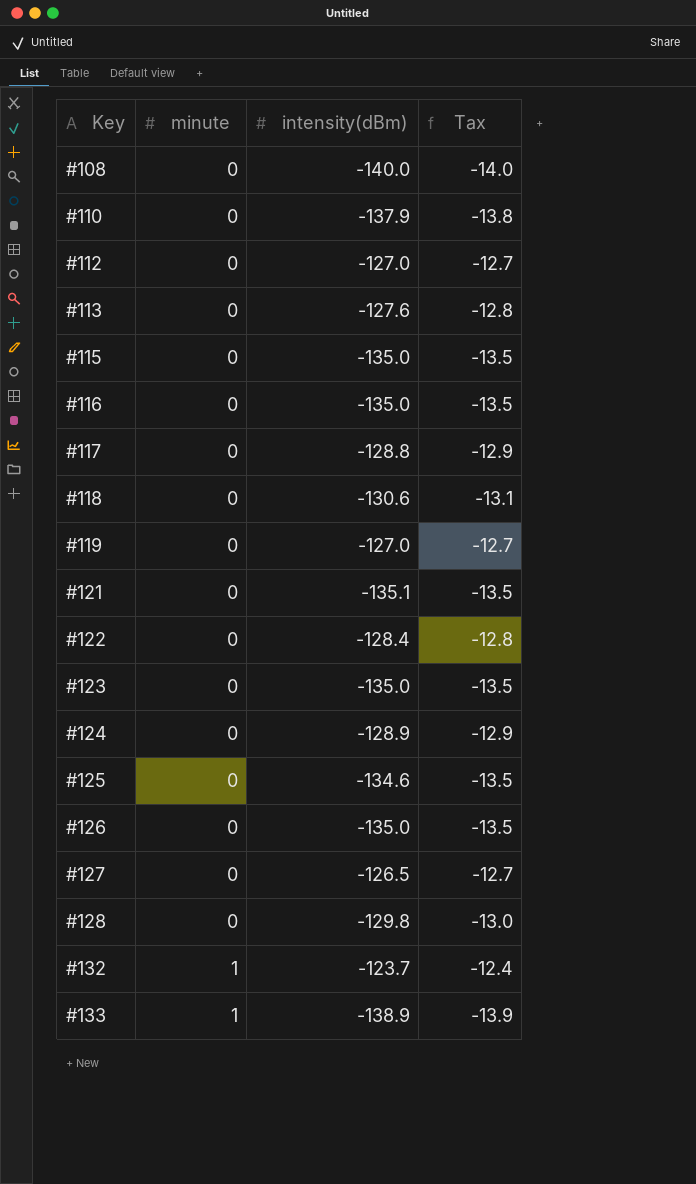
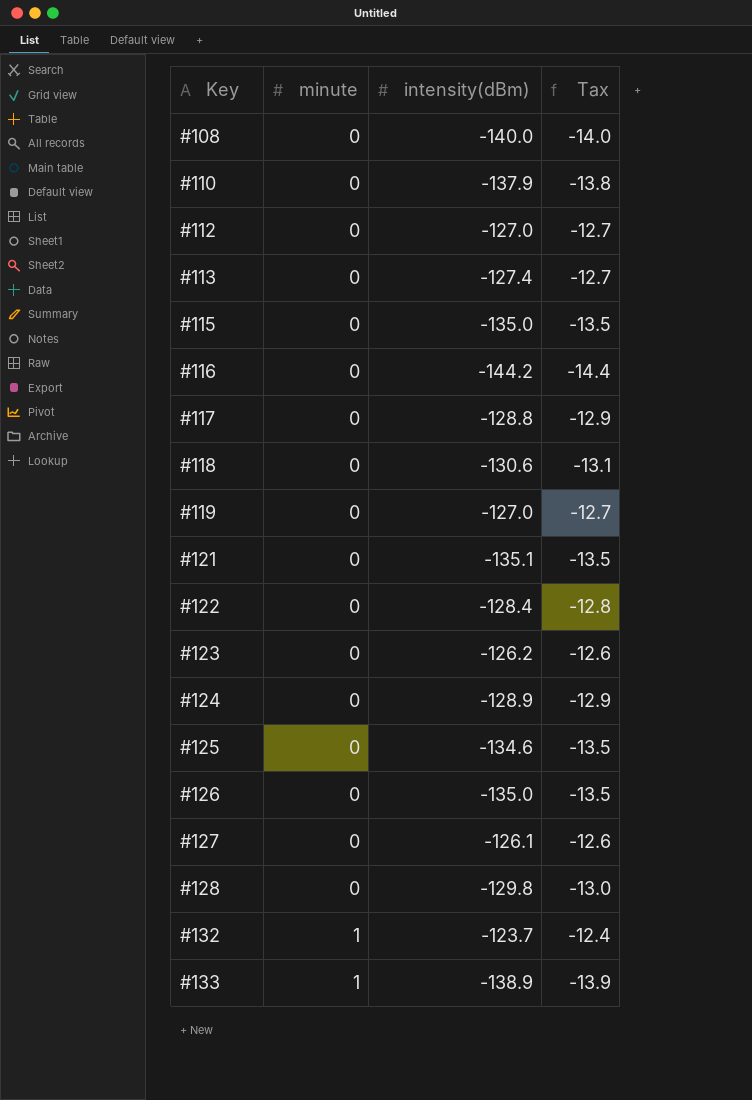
#113 | intensity(dBm): -127.6 -> -127.4
#113 | Tax: -12.8 -> -12.7
#116 | intensity(dBm): -135.0 -> -144.2
#116 | Tax: -13.5 -> -14.4
#123 | intensity(dBm): -135.0 -> -126.2
#123 | Tax: -13.5 -> -12.6
#127 | intensity(dBm): -126.5 -> -126.1
#127 | Tax: -12.7 -> -12.6

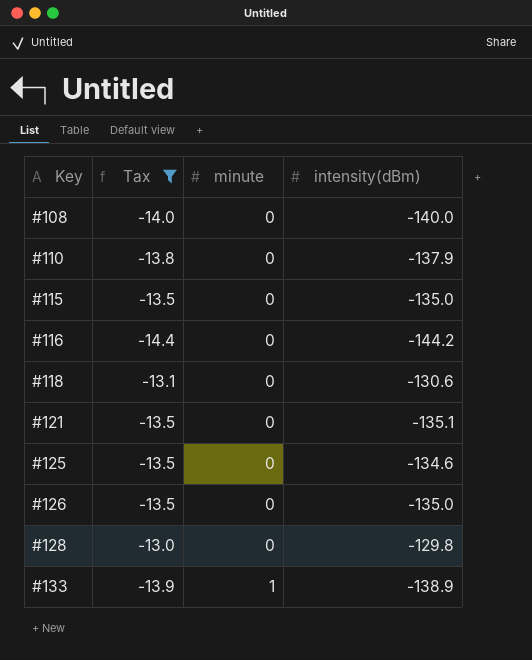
filter: none -> Tax <= -13.0
column Tax | position: 4 -> 2

